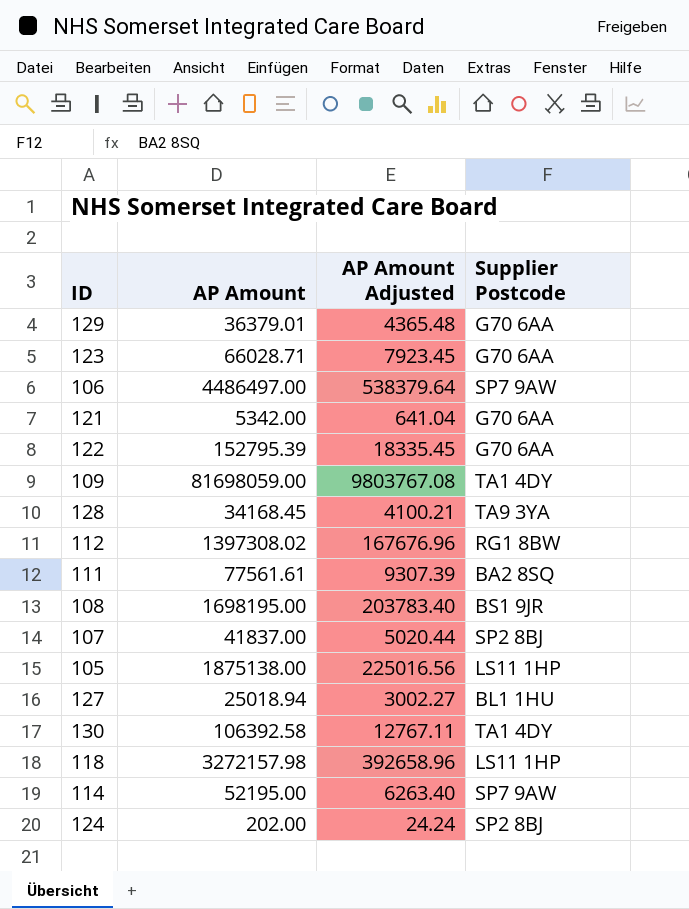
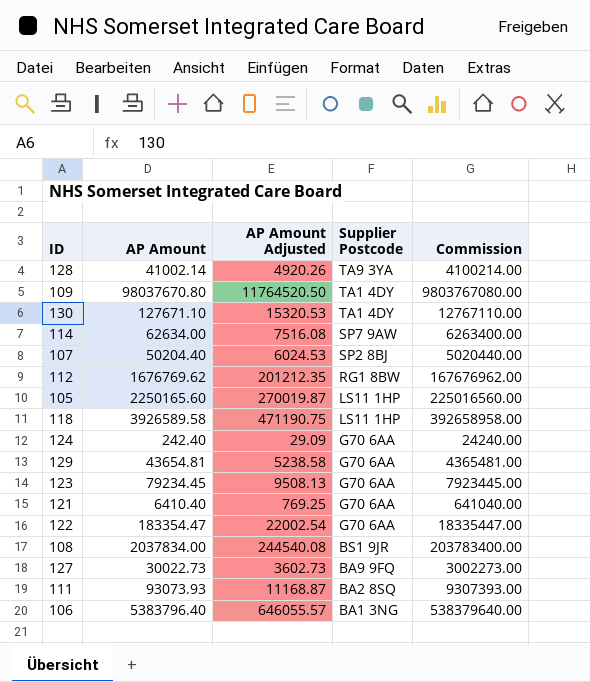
row order: none -> Supplier Postcode descending
column Commission | formula: none -> [AP Amount] * 100
128 | AP Amount: 34168.45 -> 41002.14
128 | AP Amount Adjusted: 4100.21 -> 4920.26
109 | AP Amount: 81698059.00 -> 98037670.80
109 | AP Amount Adjusted: 9803767.08 -> 11764520.50
130 | AP Amount: 106392.58 -> 127671.10
130 | AP Amount Adjusted: 12767.11 -> 15320.53
114 | AP Amount: 52195.00 -> 62634.00
114 | AP Amount Adjusted: 6263.40 -> 7516.08
107 | AP Amount: 41837.00 -> 50204.40
107 | AP Amount Adjusted: 5020.44 -> 6024.53
112 | AP Amount: 1397308.02 -> 1676769.62
112 | AP Amount Adjusted: 167676.96 -> 201212.35
105 | AP Amount: 1875138.00 -> 2250165.60
105 | AP Amount Adjusted: 225016.56 -> 270019.87
118 | AP Amount: 3272157.98 -> 3926589.58
118 | AP Amount Adjusted: 392658.96 -> 471190.75
124 | AP Amount: 202.00 -> 242.40
124 | AP Amount Adjusted: 24.24 -> 29.09
124 | Supplier Postcode: SP2 8BJ -> G70 6AA
129 | AP Amount: 36379.01 -> 43654.81
129 | AP Amount Adjusted: 4365.48 -> 5238.58
123 | AP Amount: 66028.71 -> 79234.45
123 | AP Amount Adjusted: 7923.45 -> 9508.13
121 | AP Amount: 5342.00 -> 6410.40
121 | AP Amount Adjusted: 641.04 -> 769.25
122 | AP Amount: 152795.39 -> 183354.47
122 | AP Amount Adjusted: 18335.45 -> 22002.54
108 | AP Amount: 1698195.00 -> 2037834.00
108 | AP Amount Adjusted: 203783.40 -> 244540.08
127 | AP Amount: 25018.94 -> 30022.73
127 | AP Amount Adjusted: 3002.27 -> 3602.73
127 | Supplier Postcode: BL1 1HU -> BA9 9FQ
111 | AP Amount: 77561.61 -> 93073.93
111 | AP Amount Adjusted: 9307.39 -> 11168.87
106 | AP Amount: 4486497.00 -> 5383796.40
106 | AP Amount Adjusted: 538379.64 -> 646055.57
106 | Supplier Postcode: SP7 9AW -> BA1 3NG

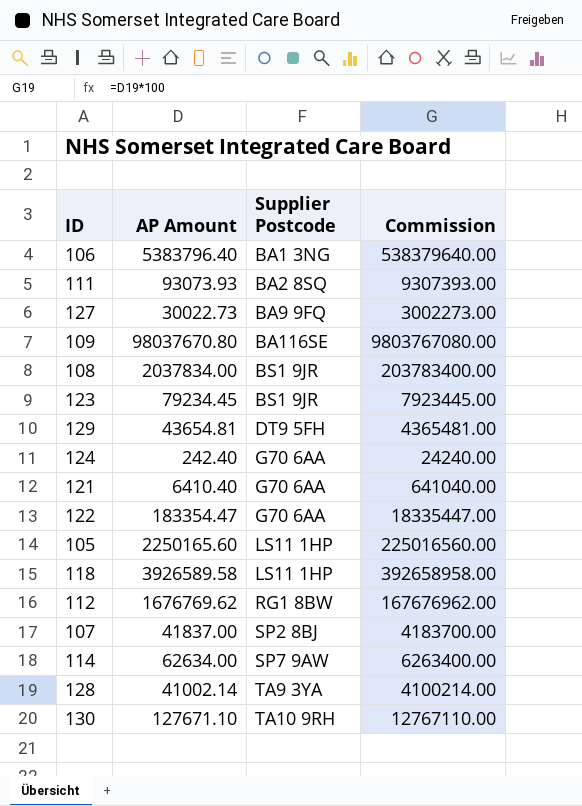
row order: Supplier Postcode descending -> Supplier Postcode ascending
column AP Amount Adjusted | formula: [AP Amount] * 0.12 -> none
109 | Supplier Postcode: TA1 4DY -> BA116SE
123 | Supplier Postcode: G70 6AA -> BS1 9JR
129 | Supplier Postcode: G70 6AA -> DT9 5FH
107 | AP Amount: 50204.40 -> 41837.00
107 | Commission: 5020440.00 -> 4183700.00
130 | Supplier Postcode: TA1 4DY -> TA10 9RH

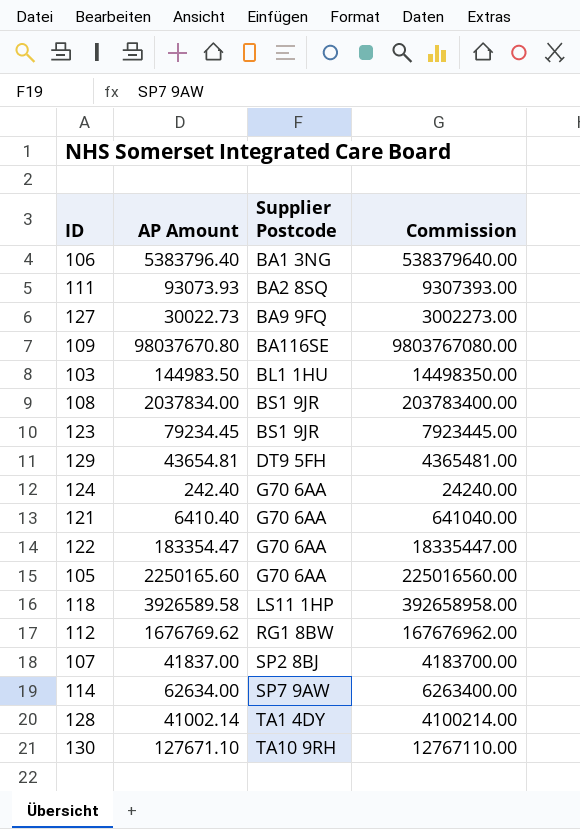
row 103: none -> 144983.50 | BL1 1HU | 14498350.00
105 | Supplier Postcode: LS11 1HP -> G70 6AA
128 | Supplier Postcode: TA9 3YA -> TA1 4DY

